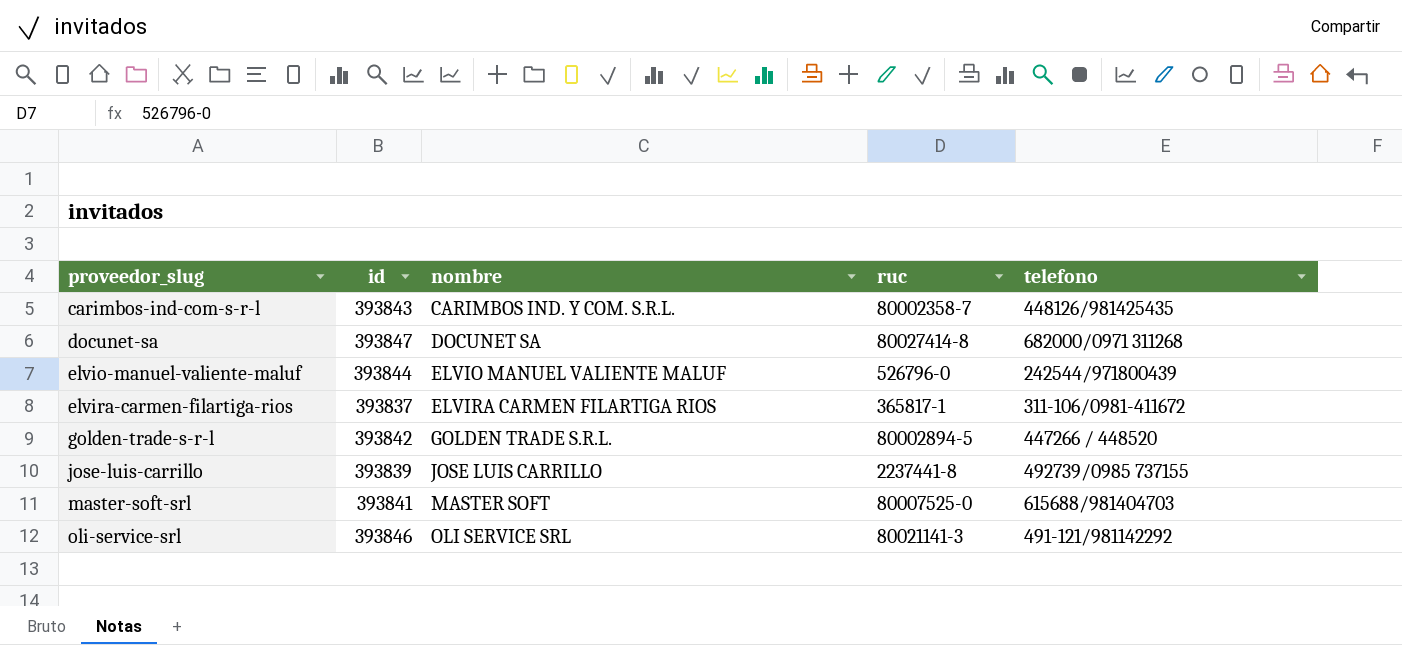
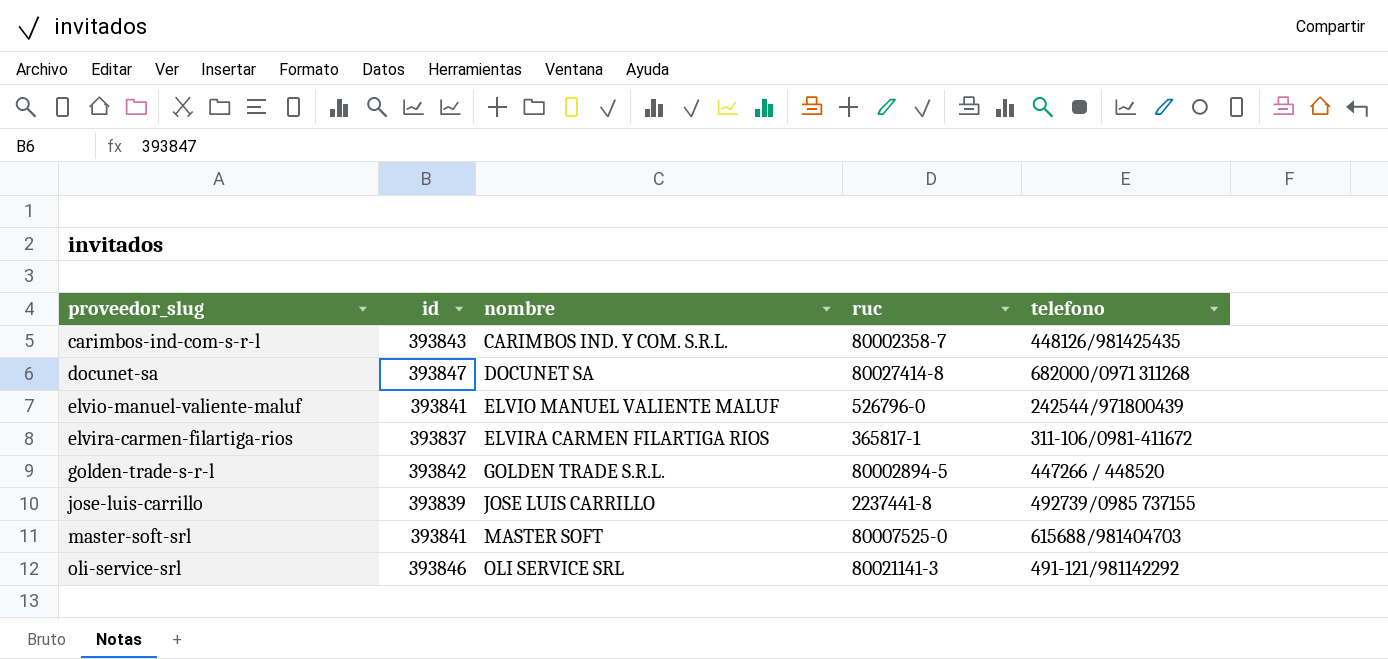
elvio-manuel-valiente-maluf | id: 393844 -> 393841

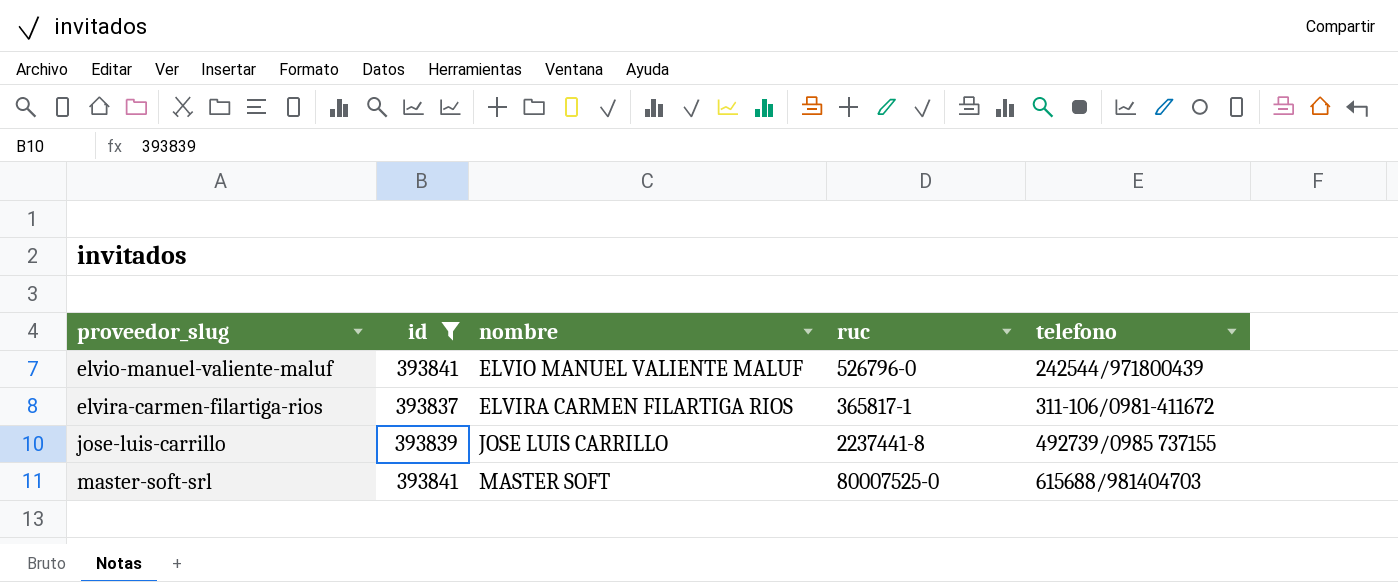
filter: none -> id <= 393841

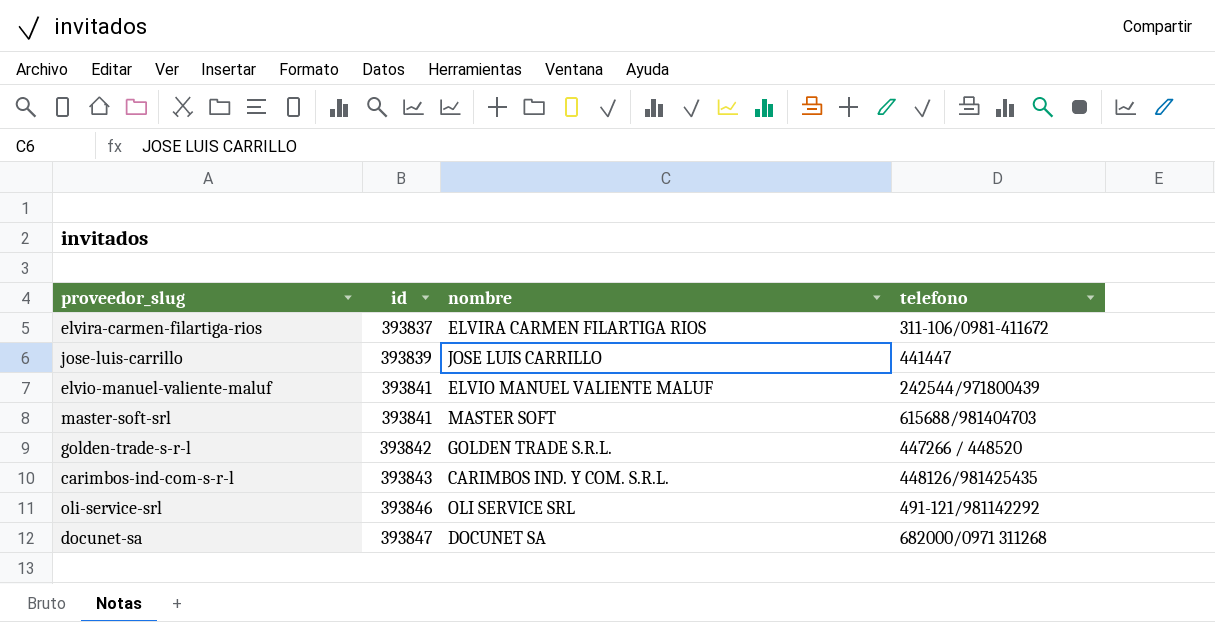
filter: id <= 393841 -> none
row order: proveedor_slug ascending -> id ascending
column ruc | position: 4 -> none
jose-luis-carrillo | telefono: 492739/0985 737155 -> 441447

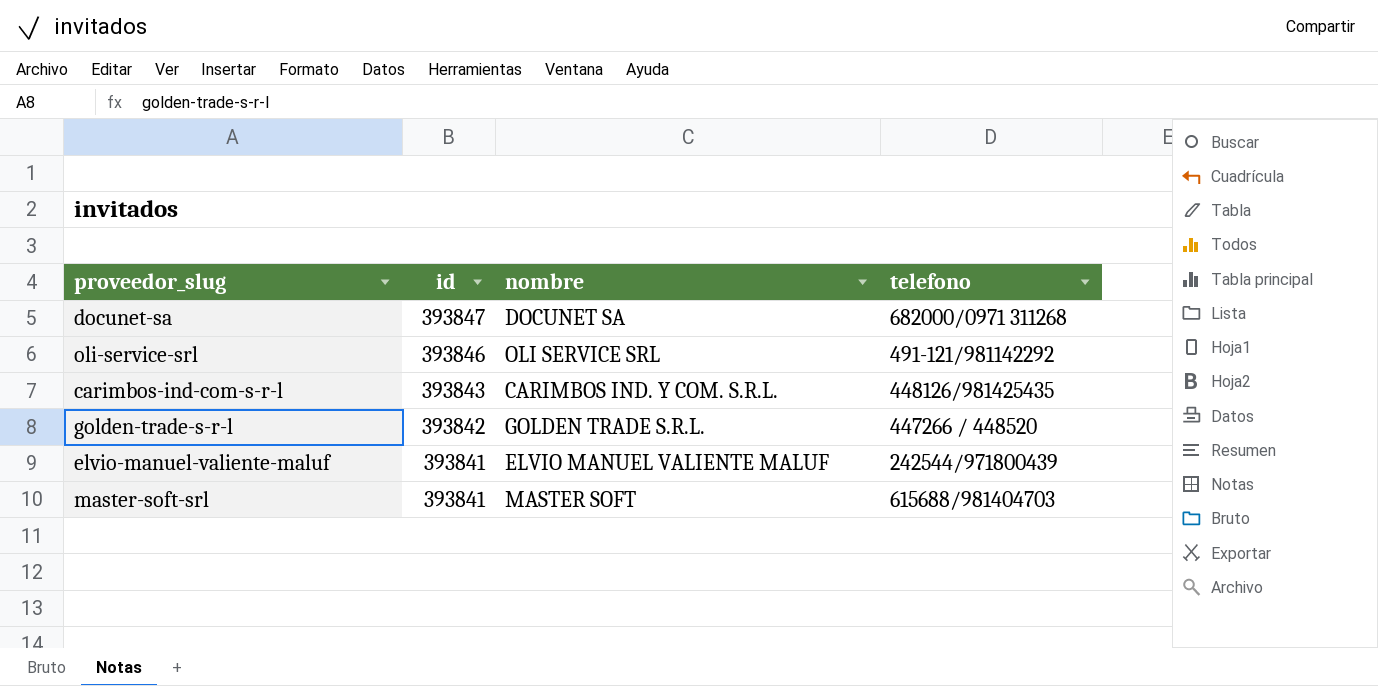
row order: id ascending -> id descending
row elvira-carmen-filartiga-rios: 393837 | ELVIRA CARMEN FILARTIGA RIOS | 311-106/0981-411672 -> none
row jose-luis-carrillo: 393839 | JOSE LUIS CARRILLO | 441447 -> none

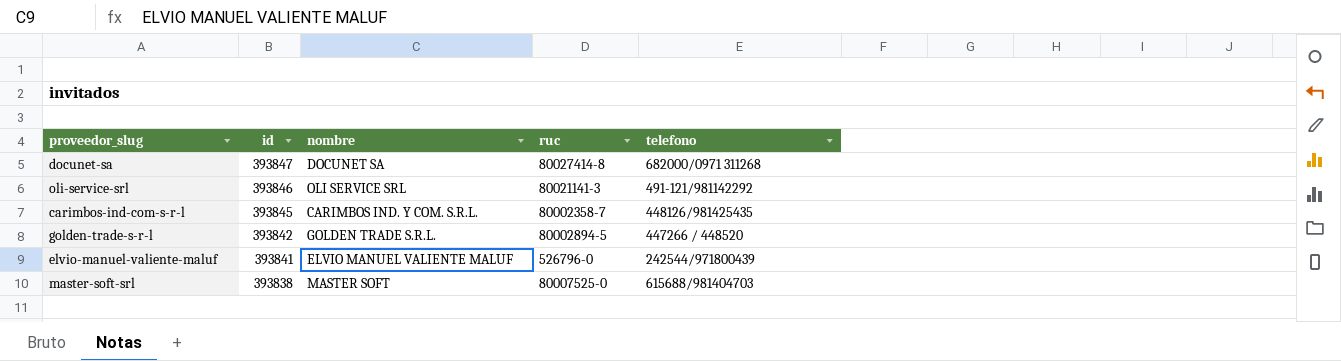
column ruc | position: none -> 4
carimbos-ind-com-s-r-l | id: 393843 -> 393845
master-soft-srl | id: 393841 -> 393838

